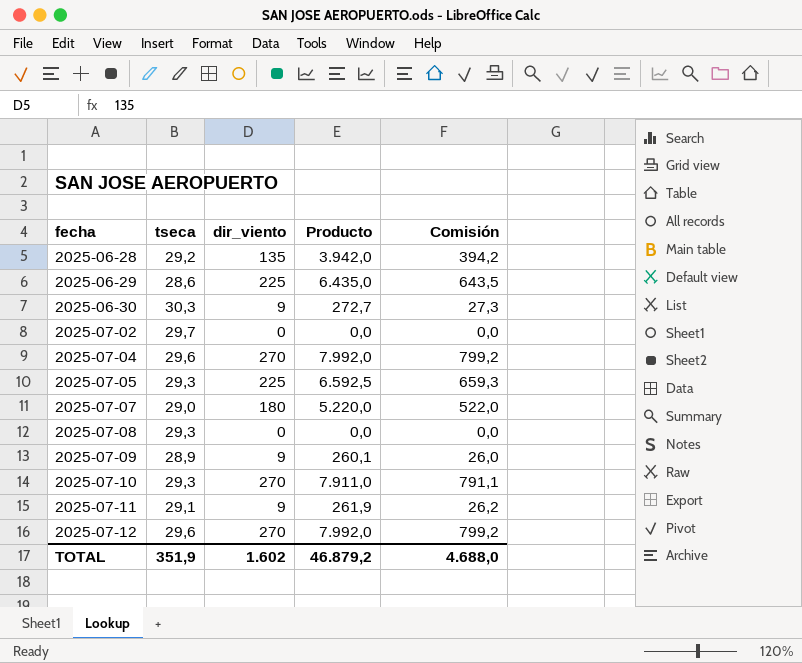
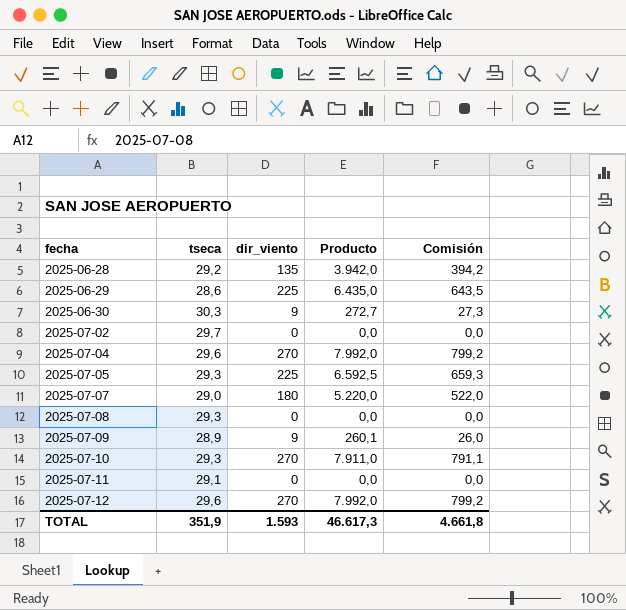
2025-07-11 | dir_viento: 9 -> 0
2025-07-11 | Producto: 261,9 -> 0,0
2025-07-11 | Comisión: 26,2 -> 0,0
TOTAL | dir_viento: 1.602 -> 1.593
TOTAL | Producto: 46.879,2 -> 46.617,3
TOTAL | Comisión: 4.688,0 -> 4.661,8

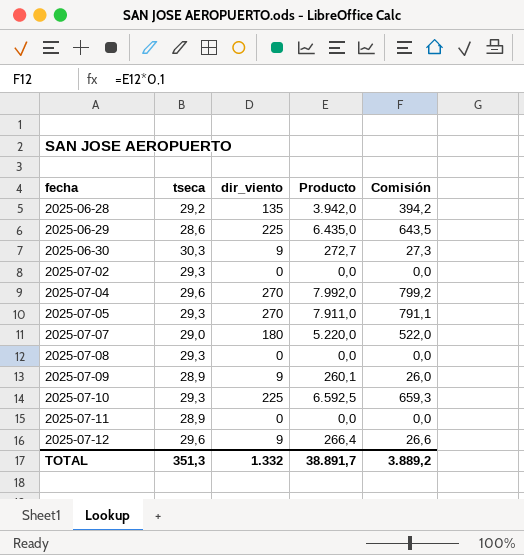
2025-07-02 | tseca: 29,7 -> 29,3
2025-07-05 | dir_viento: 225 -> 270
2025-07-05 | Producto: 6.592,5 -> 7.911,0
2025-07-05 | Comisión: 659,3 -> 791,1
2025-07-10 | dir_viento: 270 -> 225
2025-07-10 | Producto: 7.911,0 -> 6.592,5
2025-07-10 | Comisión: 791,1 -> 659,3
2025-07-11 | tseca: 29,1 -> 28,9
2025-07-12 | dir_viento: 270 -> 9
2025-07-12 | Producto: 7.992,0 -> 266,4
2025-07-12 | Comisión: 799,2 -> 26,6
TOTAL | tseca: 351,9 -> 351,3
TOTAL | dir_viento: 1.593 -> 1.332
TOTAL | Producto: 46.617,3 -> 38.891,7
TOTAL | Comisión: 4.661,8 -> 3.889,2

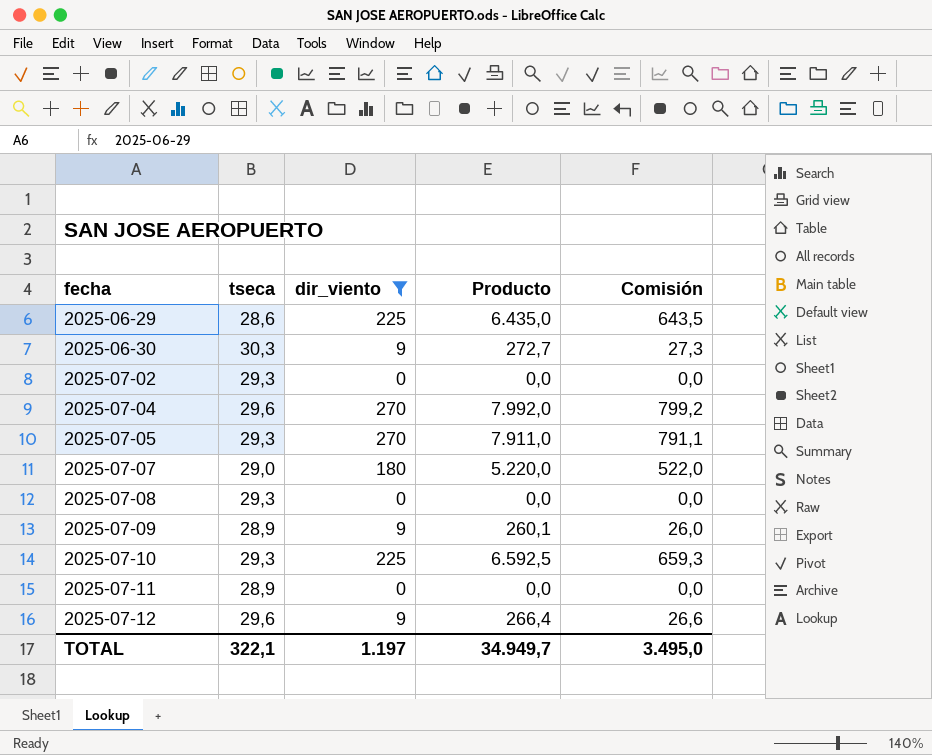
filter: none -> dir_viento != 135
TOTAL | tseca: 351,3 -> 322,1
TOTAL | dir_viento: 1.332 -> 1.197
TOTAL | Producto: 38.891,7 -> 34.949,7
TOTAL | Comisión: 3.889,2 -> 3.495,0

